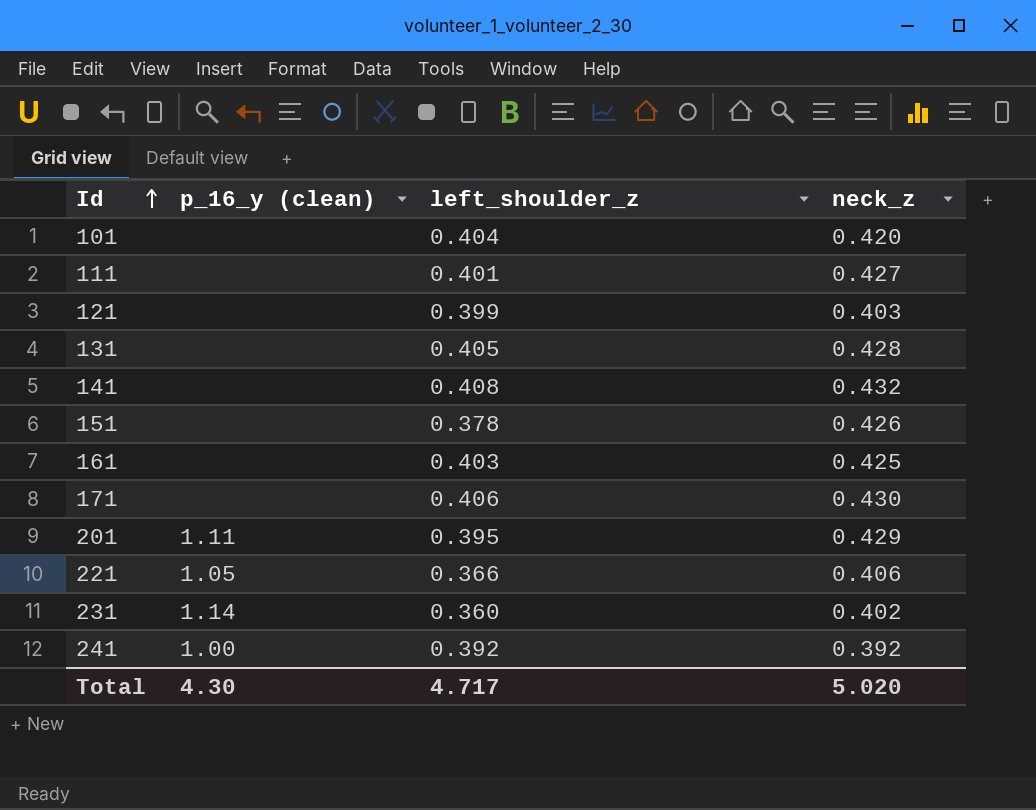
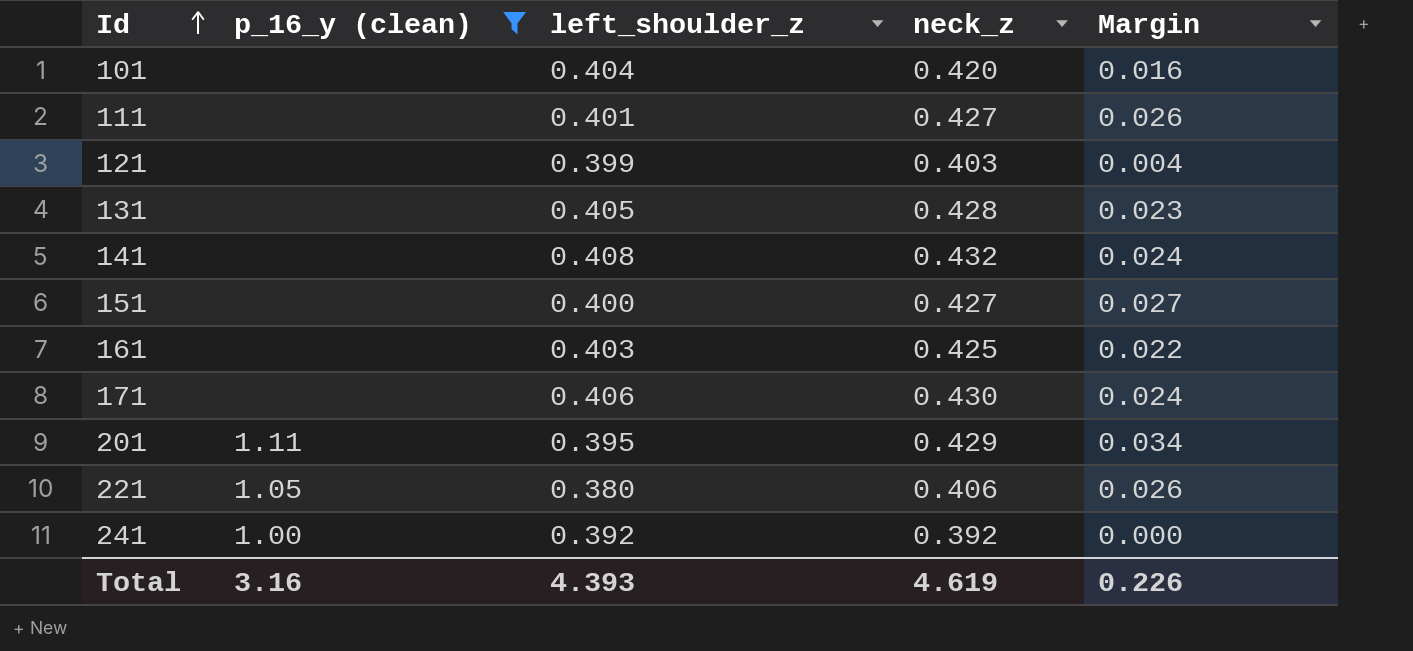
filter: none -> p_16_y (clean) != 1.14
column Margin | formula: none -> [neck_z] - [left_shoulder_z]
151 | left_shoulder_z: 0.378 -> 0.400
151 | neck_z: 0.426 -> 0.427
221 | left_shoulder_z: 0.366 -> 0.380
Total | p_16_y (clean): 4.30 -> 3.16
Total | left_shoulder_z: 4.717 -> 4.393
Total | neck_z: 5.020 -> 4.619

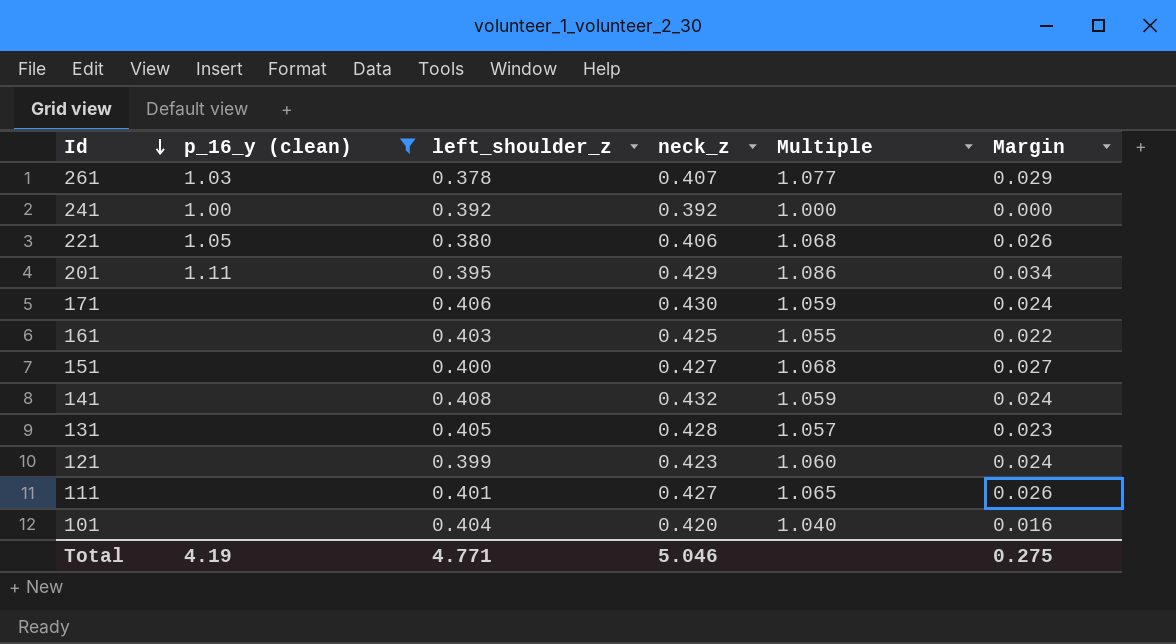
row order: Id ascending -> Id descending
column Multiple | formula: none -> [neck_z] / [left_shoulder_z]
row 261: none -> 1.03 | 0.378 | 0.407 | 1.077 | 0.029
121 | neck_z: 0.403 -> 0.423
121 | Margin: 0.004 -> 0.024
Total | p_16_y (clean): 3.16 -> 4.19
Total | left_shoulder_z: 4.393 -> 4.771
Total | neck_z: 4.619 -> 5.046
Total | Margin: 0.226 -> 0.275

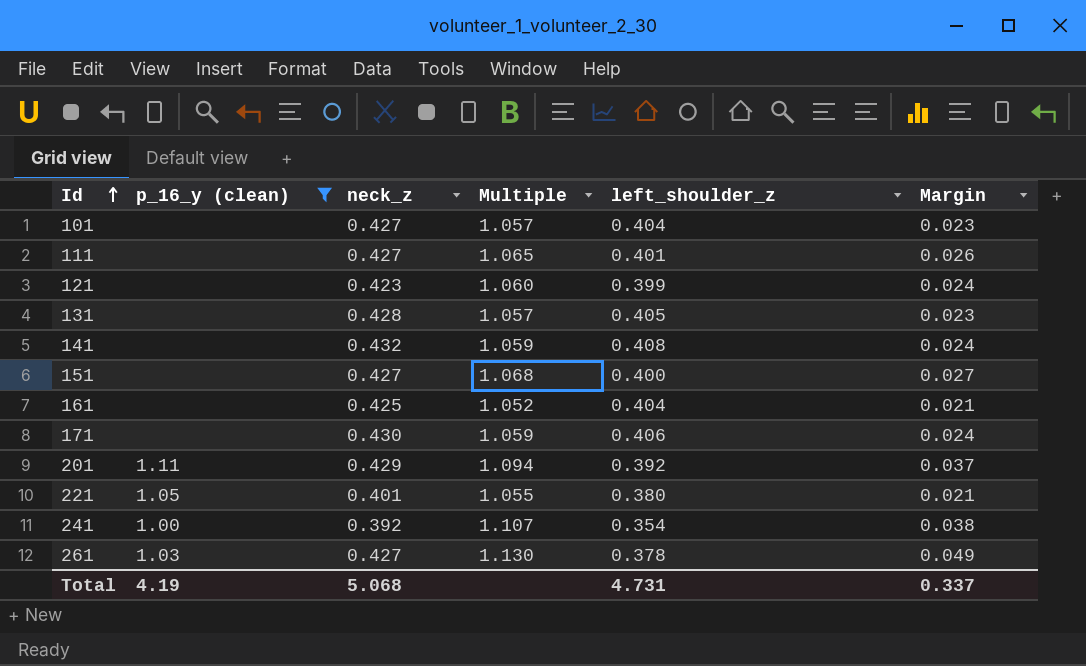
row order: Id descending -> Id ascending
column left_shoulder_z | position: 3 -> 5
101 | neck_z: 0.420 -> 0.427
101 | Multiple: 1.040 -> 1.057
101 | Margin: 0.016 -> 0.023
161 | Multiple: 1.055 -> 1.052
161 | left_shoulder_z: 0.403 -> 0.404
161 | Margin: 0.022 -> 0.021
201 | Multiple: 1.086 -> 1.094
201 | left_shoulder_z: 0.395 -> 0.392
201 | Margin: 0.034 -> 0.037
221 | neck_z: 0.406 -> 0.401
221 | Multiple: 1.068 -> 1.055
221 | Margin: 0.026 -> 0.021
241 | Multiple: 1.000 -> 1.107
241 | left_shoulder_z: 0.392 -> 0.354
241 | Margin: 0.000 -> 0.038
261 | neck_z: 0.407 -> 0.427
261 | Multiple: 1.077 -> 1.130
261 | Margin: 0.029 -> 0.049
Total | neck_z: 5.046 -> 5.068
Total | left_shoulder_z: 4.771 -> 4.731
Total | Margin: 0.275 -> 0.337

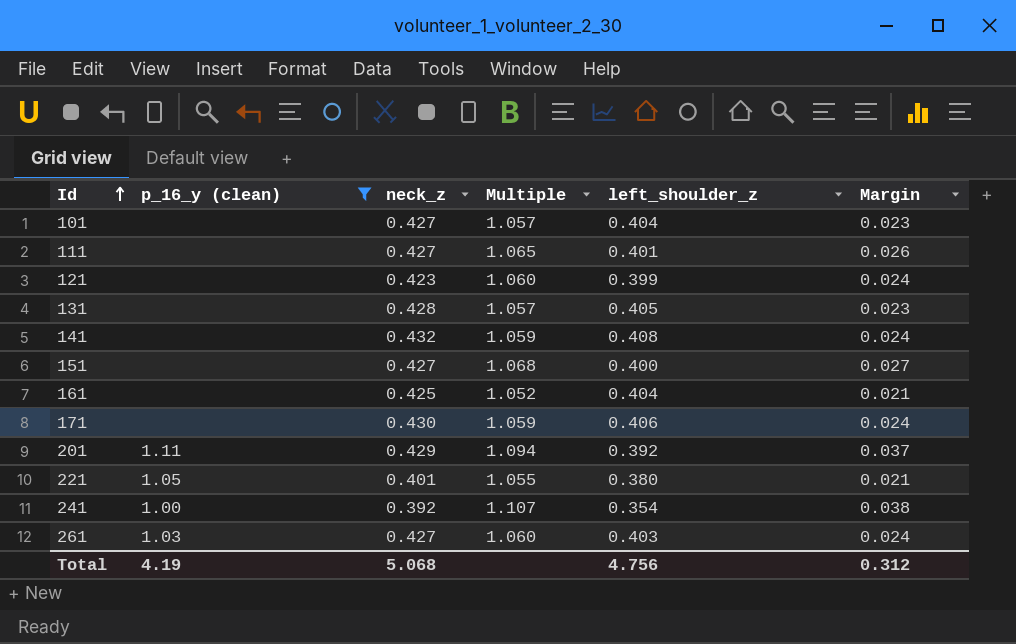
261 | Multiple: 1.130 -> 1.060
261 | left_shoulder_z: 0.378 -> 0.403
261 | Margin: 0.049 -> 0.024
Total | left_shoulder_z: 4.731 -> 4.756
Total | Margin: 0.337 -> 0.312

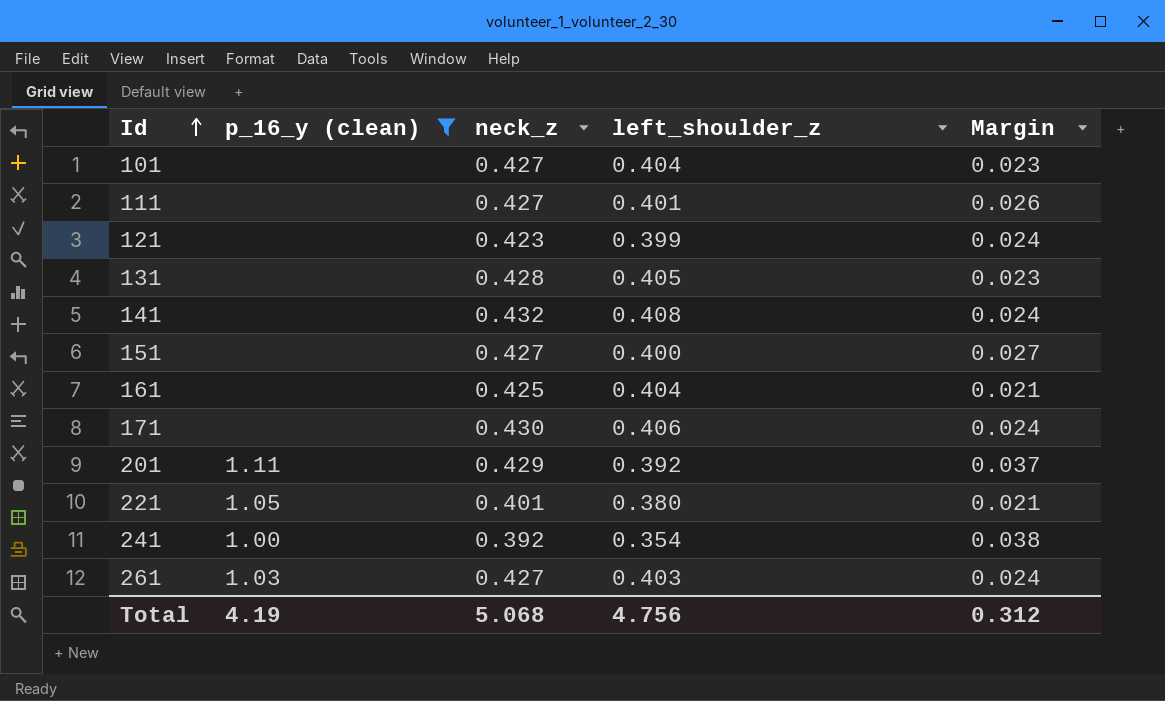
column Multiple | formula: [neck_z] / [left_shoulder_z] -> none

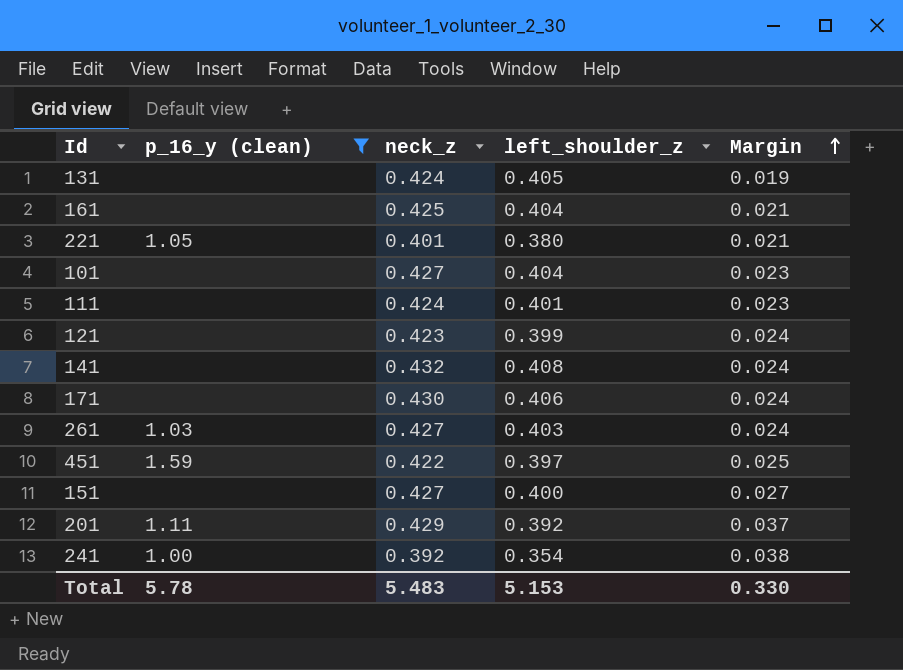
row order: Id ascending -> Margin ascending
131 | neck_z: 0.428 -> 0.424
131 | Margin: 0.023 -> 0.019
111 | neck_z: 0.427 -> 0.424
111 | Margin: 0.026 -> 0.023
row 451: none -> 1.59 | 0.422 | 0.397 | 0.025
Total | p_16_y (clean): 4.19 -> 5.78
Total | neck_z: 5.068 -> 5.483
Total | left_shoulder_z: 4.756 -> 5.153
Total | Margin: 0.312 -> 0.330

